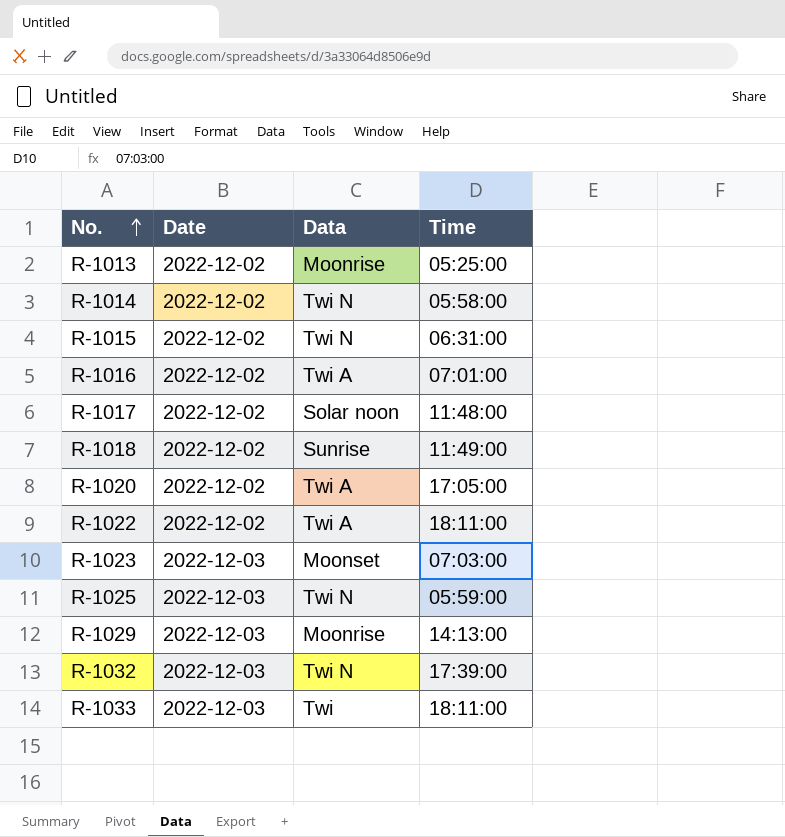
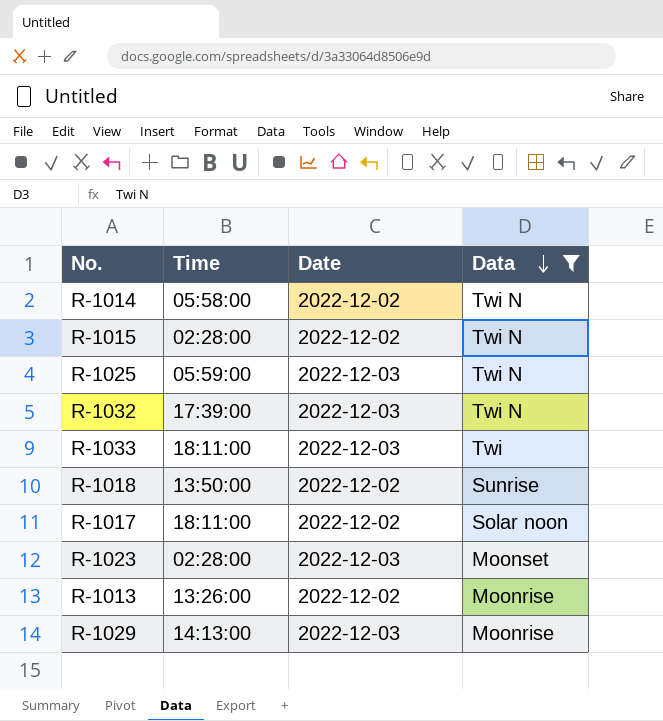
filter: none -> Data != Twi A
row order: No. ascending -> Data descending
column Time | position: 4 -> 2
R-1015 | Time: 06:31:00 -> 02:28:00
R-1018 | Time: 11:49:00 -> 13:50:00
R-1017 | Time: 11:48:00 -> 18:11:00
R-1023 | Time: 07:03:00 -> 02:28:00
R-1013 | Time: 05:25:00 -> 13:26:00

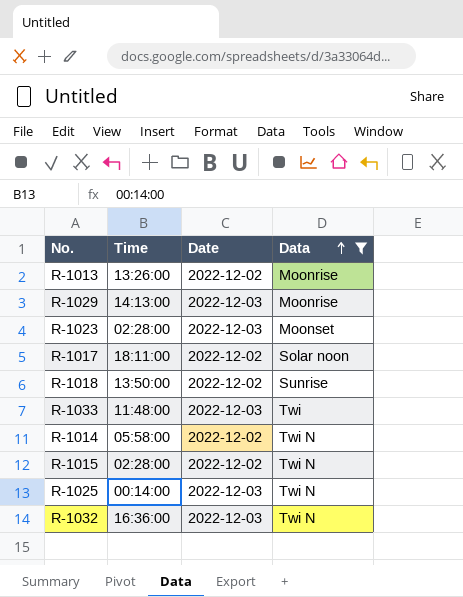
row order: Data descending -> Data ascending
R-1033 | Time: 18:11:00 -> 11:48:00
R-1025 | Time: 05:59:00 -> 00:14:00
R-1032 | Time: 17:39:00 -> 16:36:00

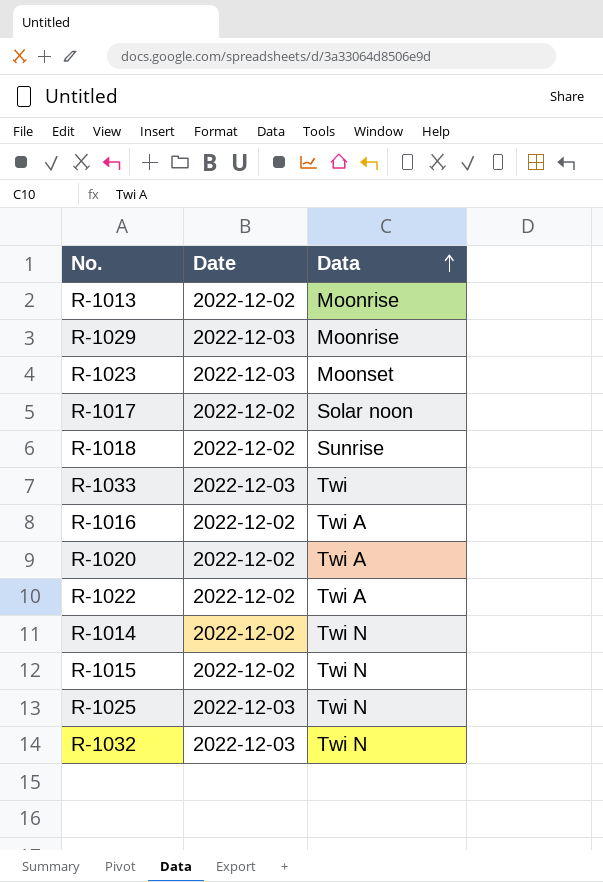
filter: Data != Twi A -> none
column Time | position: 2 -> none

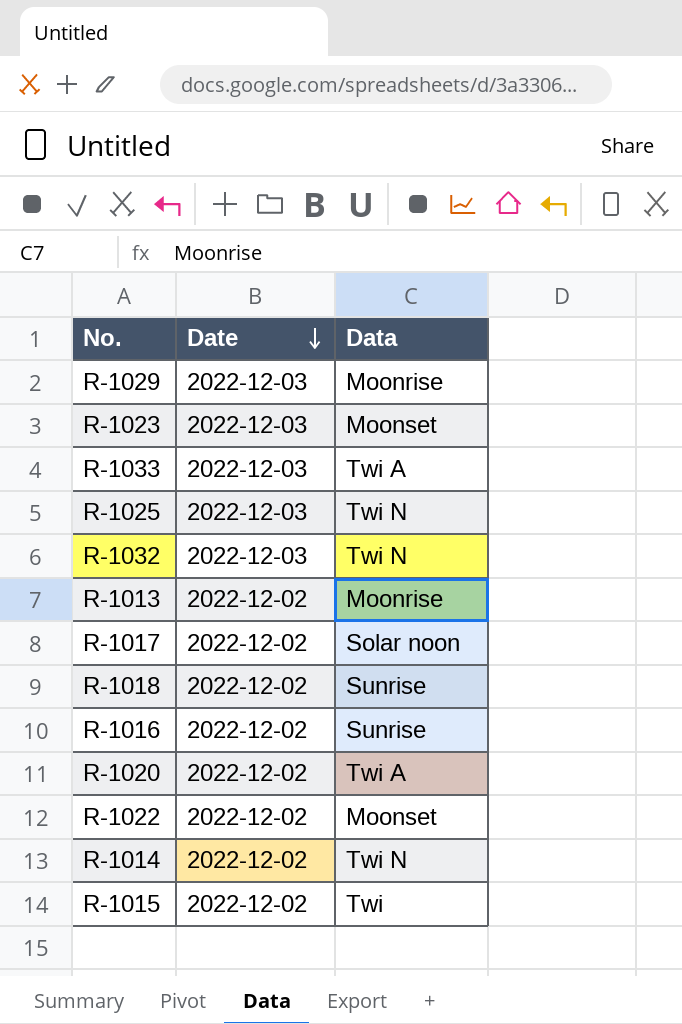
row order: Data ascending -> Date descending
R-1033 | Data: Twi -> Twi A
R-1016 | Data: Twi A -> Sunrise
R-1022 | Data: Twi A -> Moonset
R-1015 | Data: Twi N -> Twi

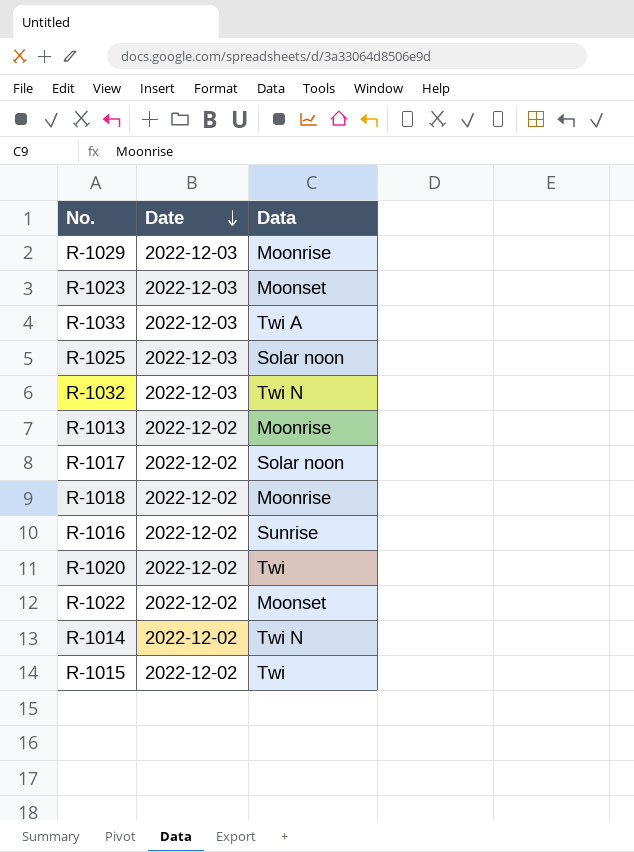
R-1025 | Data: Twi N -> Solar noon
R-1018 | Data: Sunrise -> Moonrise
R-1020 | Data: Twi A -> Twi

